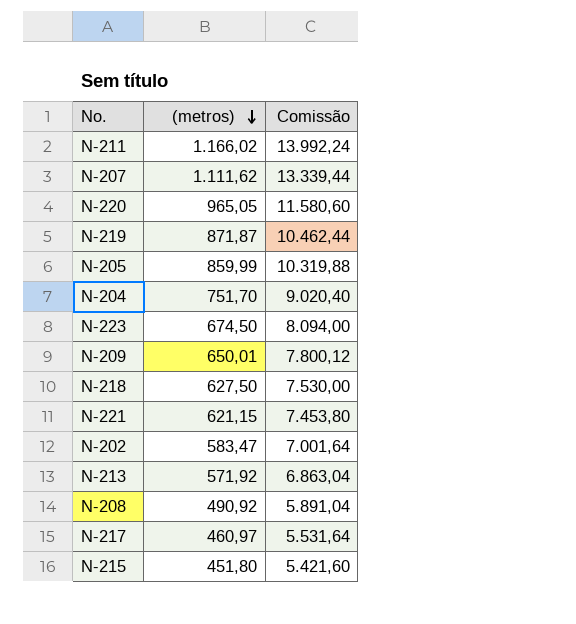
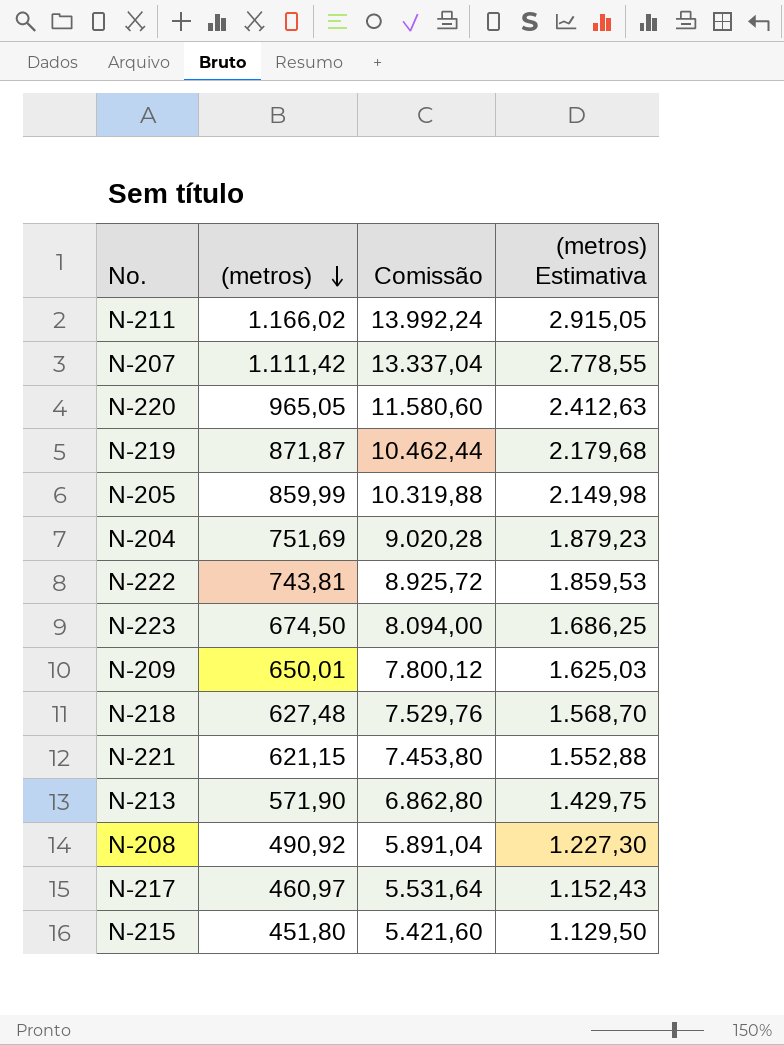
column (metros) Estimativa | formula: none -> [(metros)] * 2,5
row N-202: 583,47 | 7.001,64 -> none
N-207 | (metros): 1.111,62 -> 1.111,42
N-207 | Comissão: 13.339,44 -> 13.337,04
N-204 | (metros): 751,70 -> 751,69
N-204 | Comissão: 9.020,40 -> 9.020,28
row N-222: none -> 743,81 | 8.925,72 | 1.859,53
N-218 | (metros): 627,50 -> 627,48
N-218 | Comissão: 7.530,00 -> 7.529,76
N-213 | (metros): 571,92 -> 571,90
N-213 | Comissão: 6.863,04 -> 6.862,80

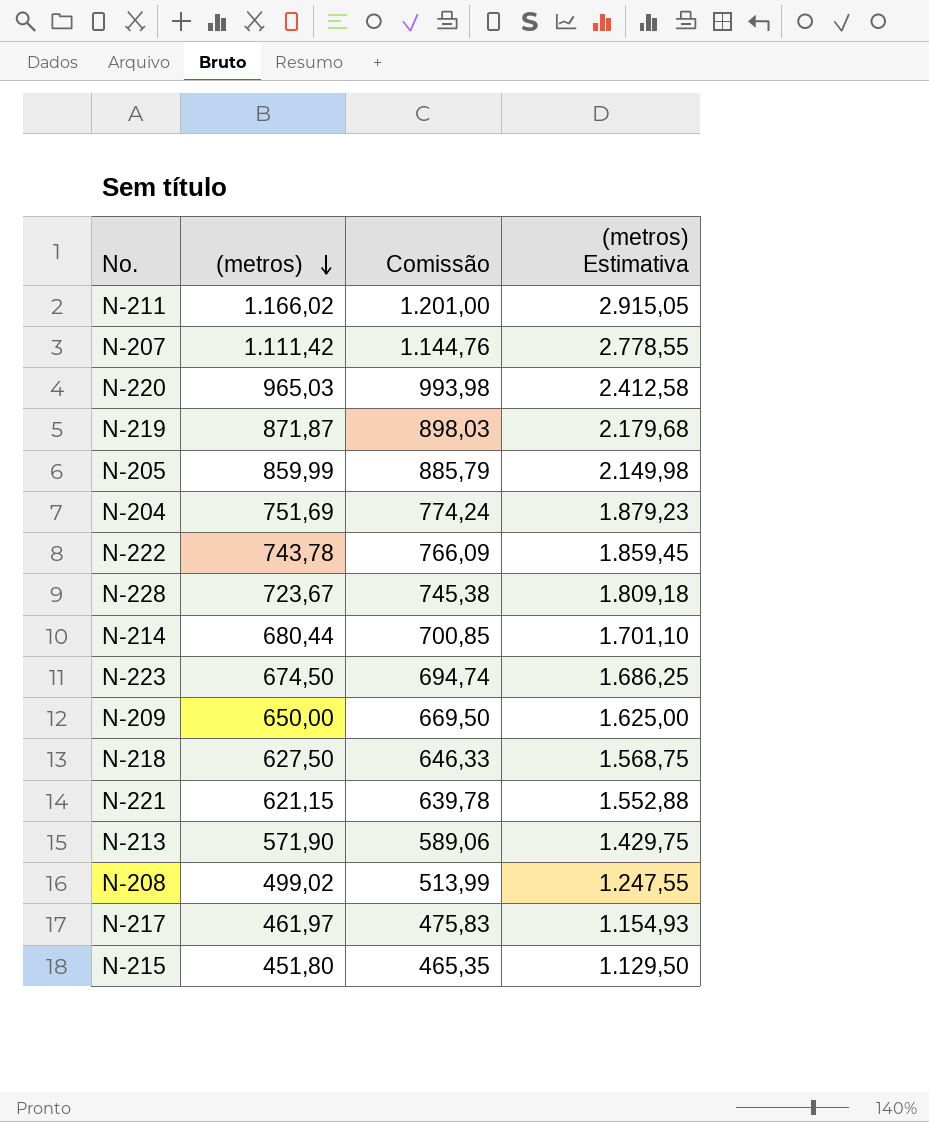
column Comissão | formula: [(metros)] * 12 -> [(metros)] * 1,03
N-220 | (metros): 965,05 -> 965,03
N-220 | (metros) Estimativa: 2.412,63 -> 2.412,58
N-222 | (metros): 743,81 -> 743,78
N-222 | (metros) Estimativa: 1.859,53 -> 1.859,45
row N-228: none -> 723,67 | 745,38 | 1.809,18
row N-214: none -> 680,44 | 700,85 | 1.701,10
N-209 | (metros): 650,01 -> 650,00
N-209 | (metros) Estimativa: 1.625,03 -> 1.625,00
N-218 | (metros): 627,48 -> 627,50
N-218 | (metros) Estimativa: 1.568,70 -> 1.568,75
N-208 | (metros): 490,92 -> 499,02
N-208 | (metros) Estimativa: 1.227,30 -> 1.247,55
N-217 | (metros): 460,97 -> 461,97
N-217 | (metros) Estimativa: 1.152,43 -> 1.154,93

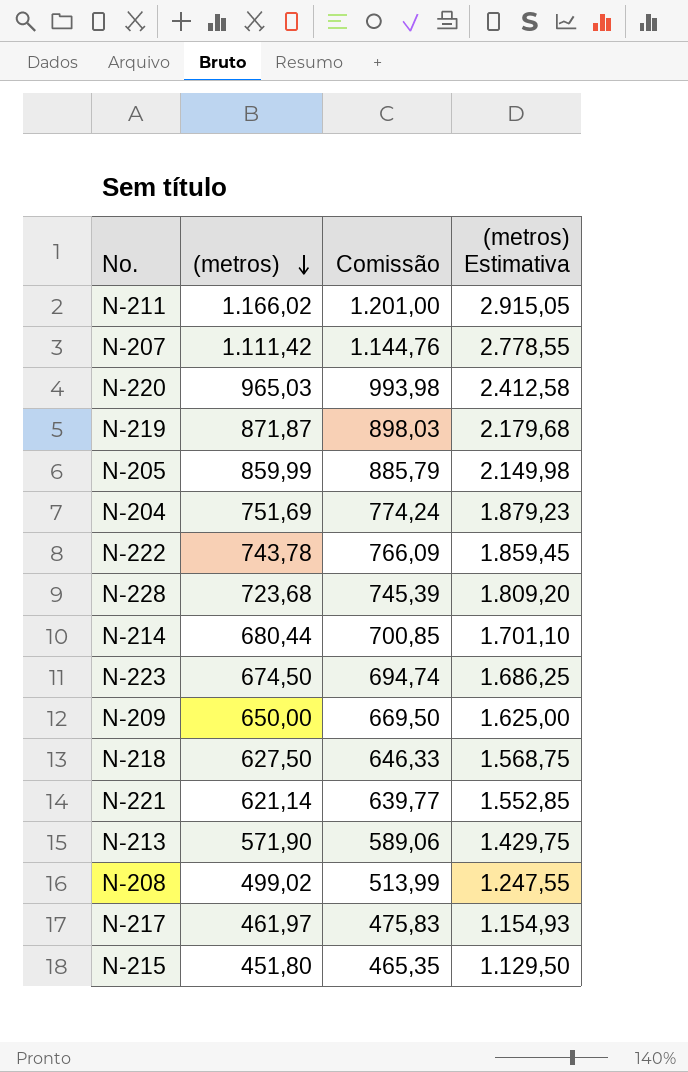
N-228 | (metros): 723,67 -> 723,68
N-228 | Comissão: 745,38 -> 745,39
N-228 | (metros) Estimativa: 1.809,18 -> 1.809,20
N-221 | (metros): 621,15 -> 621,14
N-221 | Comissão: 639,78 -> 639,77
N-221 | (metros) Estimativa: 1.552,88 -> 1.552,85

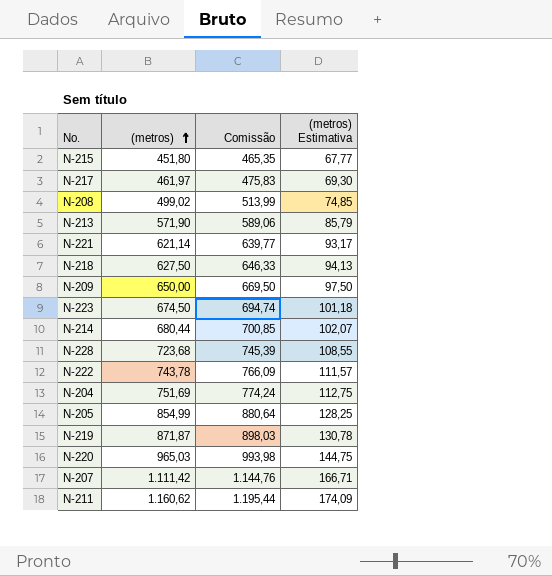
row order: (metros) descending -> (metros) ascending
column (metros) Estimativa | formula: [(metros)] * 2,5 -> [(metros)] * 0,15
N-205 | (metros): 859,99 -> 854,99
N-205 | Comissão: 885,79 -> 880,64
N-211 | (metros): 1.166,02 -> 1.160,62
N-211 | Comissão: 1.201,00 -> 1.195,44

